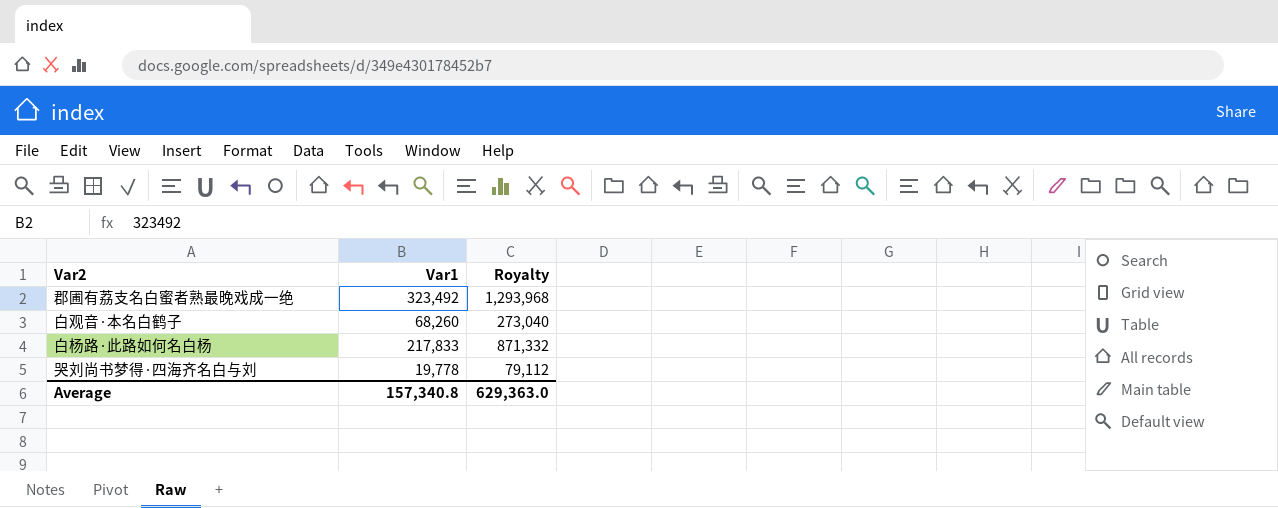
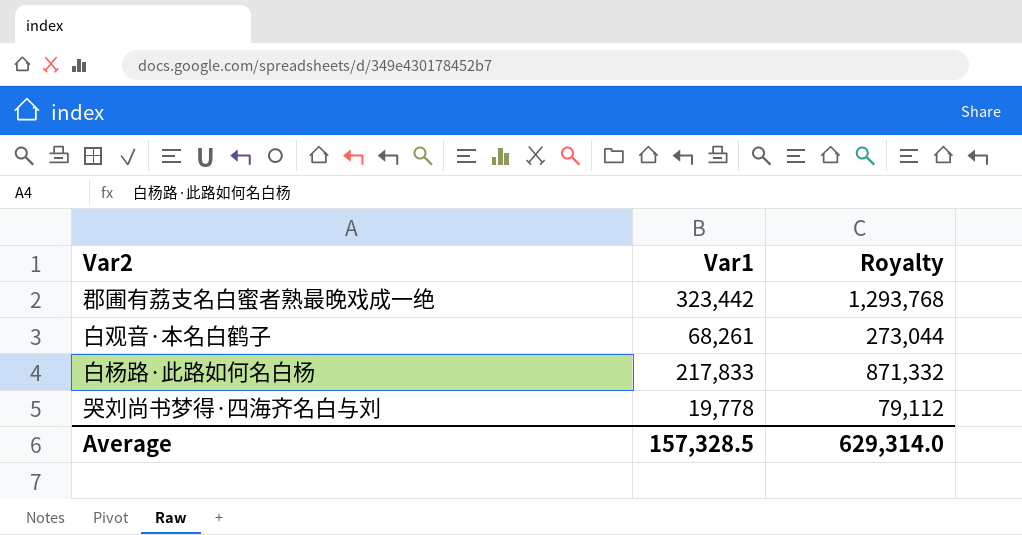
郡圃有荔支名白蜜者熟最晚戏成一绝 | Var1: 323,492 -> 323,442
郡圃有荔支名白蜜者熟最晚戏成一绝 | Royalty: 1,293,968 -> 1,293,768
白观音·本名白鹤子 | Var1: 68,260 -> 68,261
白观音·本名白鹤子 | Royalty: 273,040 -> 273,044
Average | Var1: 157,340.8 -> 157,328.5
Average | Royalty: 629,363.0 -> 629,314.0

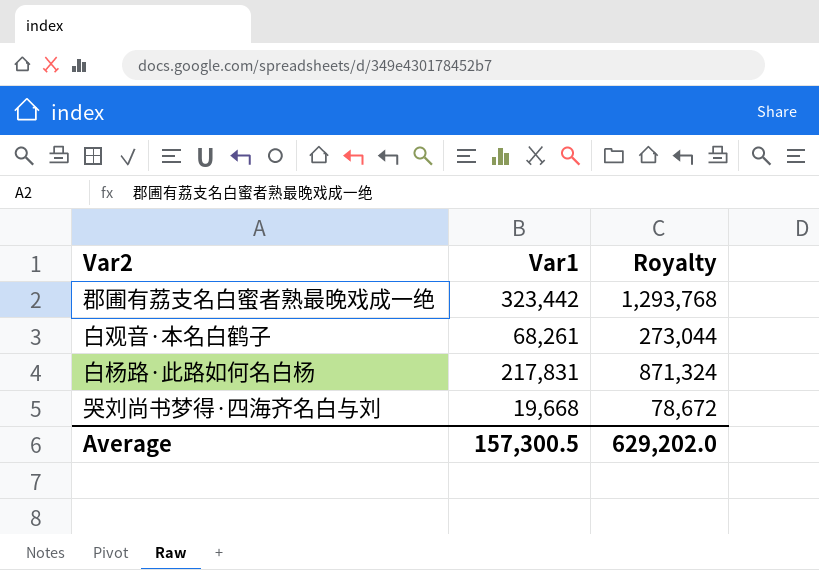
白杨路·此路如何名白杨 | Var1: 217,833 -> 217,831
白杨路·此路如何名白杨 | Royalty: 871,332 -> 871,324
哭刘尚书梦得·四海齐名白与刘 | Var1: 19,778 -> 19,668
哭刘尚书梦得·四海齐名白与刘 | Royalty: 79,112 -> 78,672
Average | Var1: 157,328.5 -> 157,300.5
Average | Royalty: 629,314.0 -> 629,202.0

